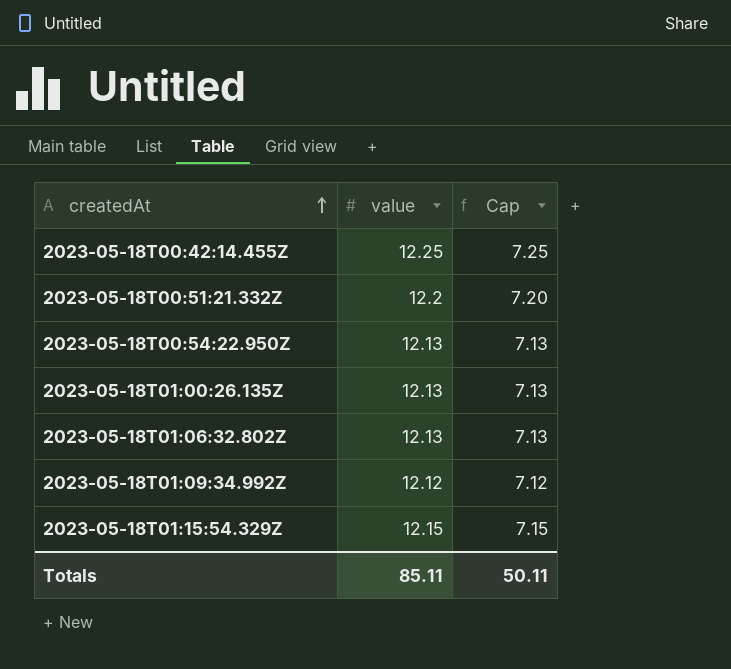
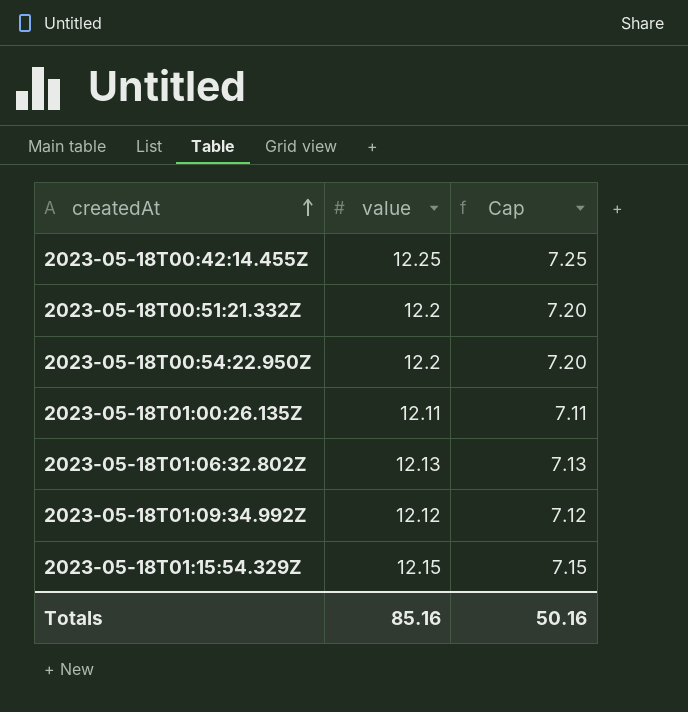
2023-05-18T00:54:22.950Z | value: 12.13 -> 12.2
2023-05-18T00:54:22.950Z | Cap: 7.13 -> 7.20
2023-05-18T01:00:26.135Z | value: 12.13 -> 12.11
2023-05-18T01:00:26.135Z | Cap: 7.13 -> 7.11
Totals | value: 85.11 -> 85.16
Totals | Cap: 50.11 -> 50.16

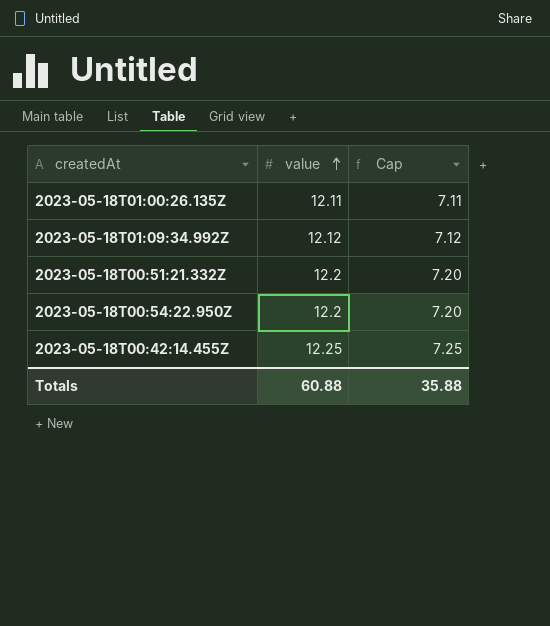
row order: createdAt ascending -> value ascending
row 2023-05-18T01:06:32.802Z: 12.13 | 7.13 -> none
row 2023-05-18T01:15:54.329Z: 12.15 | 7.15 -> none
Totals | value: 85.16 -> 60.88
Totals | Cap: 50.16 -> 35.88

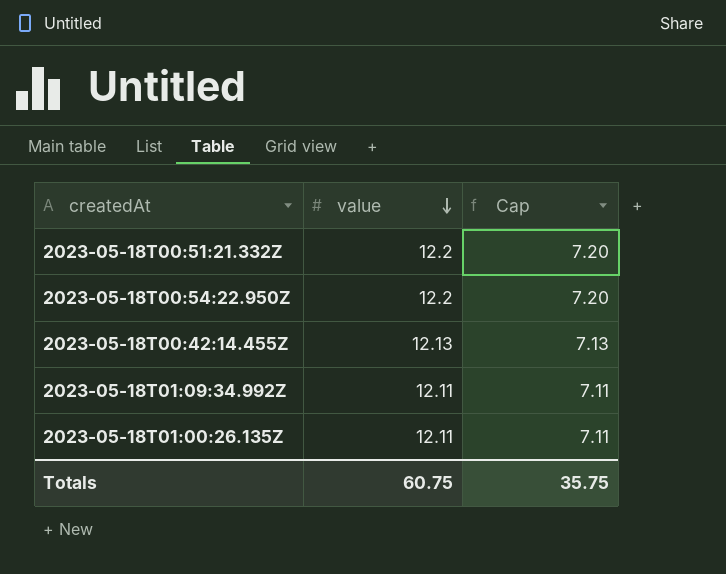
row order: value ascending -> value descending
2023-05-18T00:42:14.455Z | value: 12.25 -> 12.13
2023-05-18T00:42:14.455Z | Cap: 7.25 -> 7.13
2023-05-18T01:09:34.992Z | value: 12.12 -> 12.11
2023-05-18T01:09:34.992Z | Cap: 7.12 -> 7.11
Totals | value: 60.88 -> 60.75
Totals | Cap: 35.88 -> 35.75

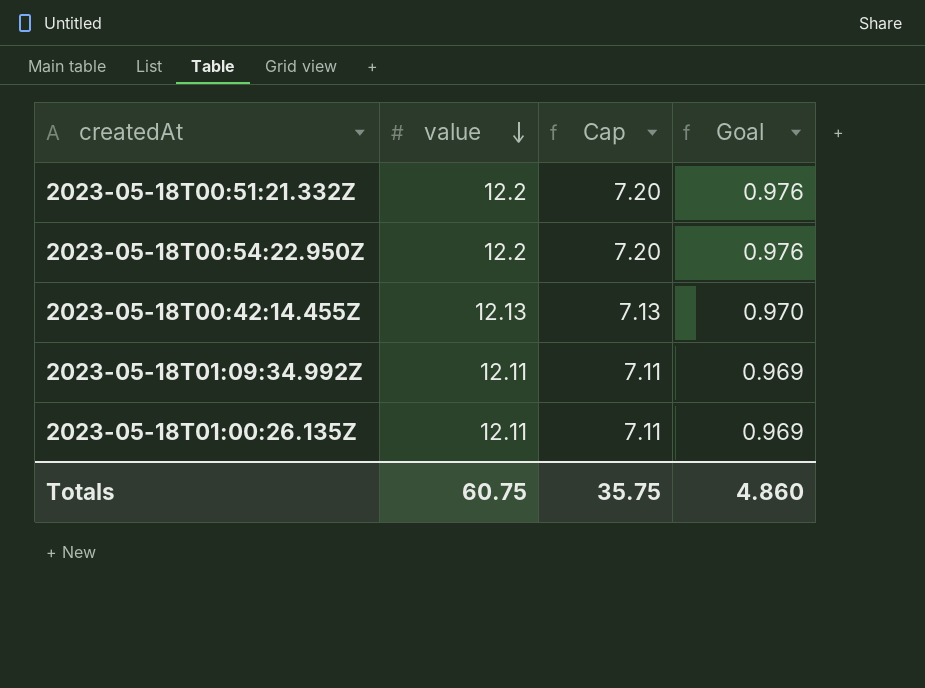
column Goal | formula: none -> [value] * 0.08

